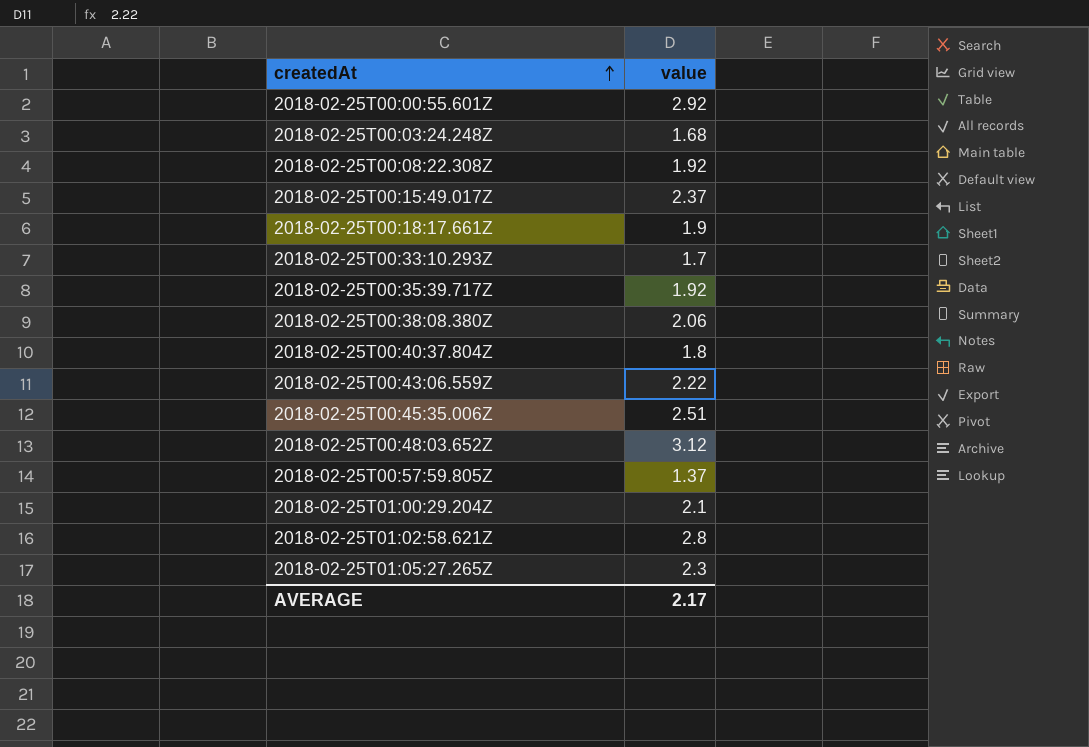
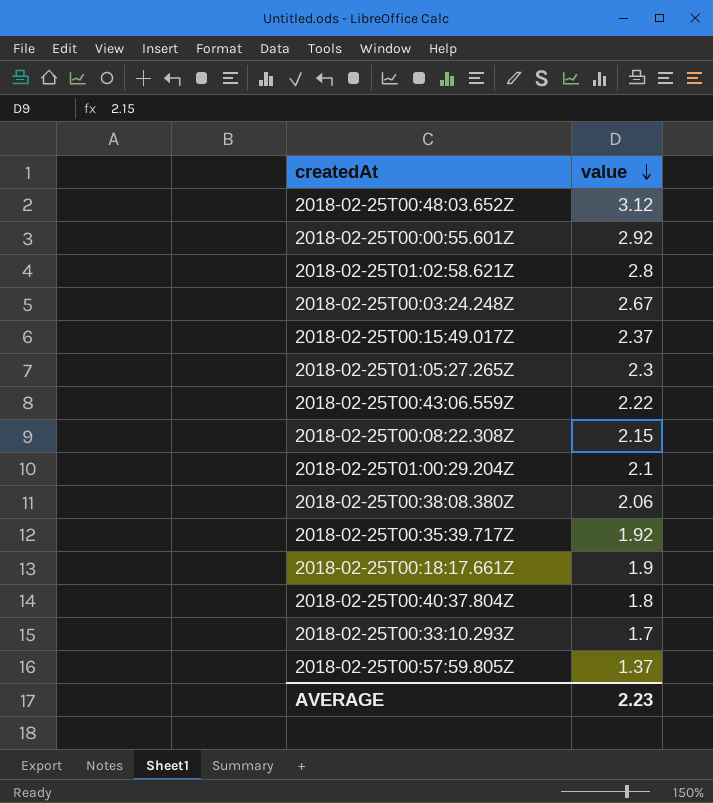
row order: createdAt ascending -> value descending
row 2018-02-25T00:45:35.006Z: 2.51 -> none
2018-02-25T00:03:24.248Z | value: 1.68 -> 2.67
2018-02-25T00:08:22.308Z | value: 1.92 -> 2.15
AVERAGE | value: 2.17 -> 2.23

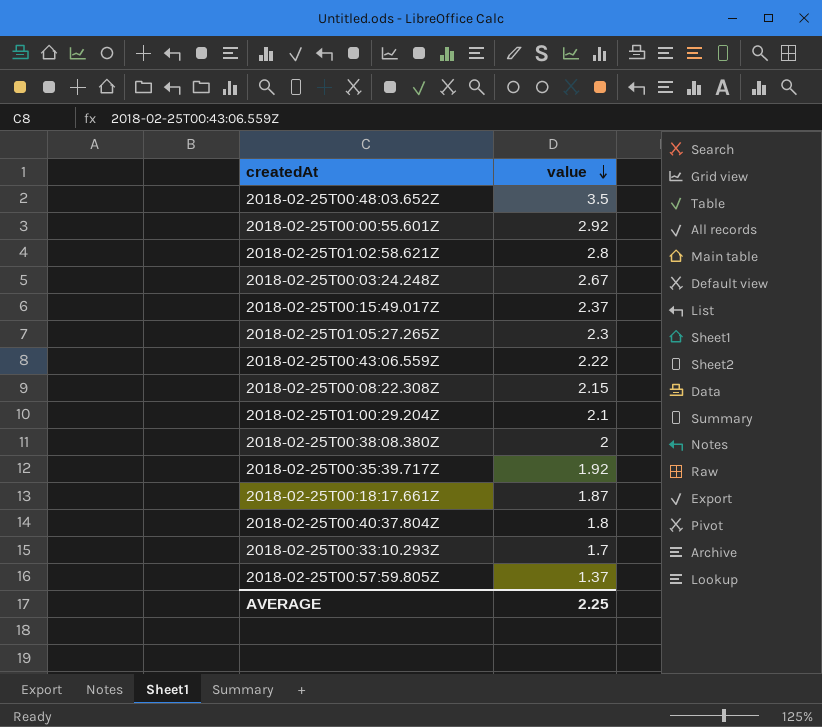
2018-02-25T00:48:03.652Z | value: 3.12 -> 3.5
2018-02-25T00:38:08.380Z | value: 2.06 -> 2
2018-02-25T00:18:17.661Z | value: 1.9 -> 1.87
AVERAGE | value: 2.23 -> 2.25

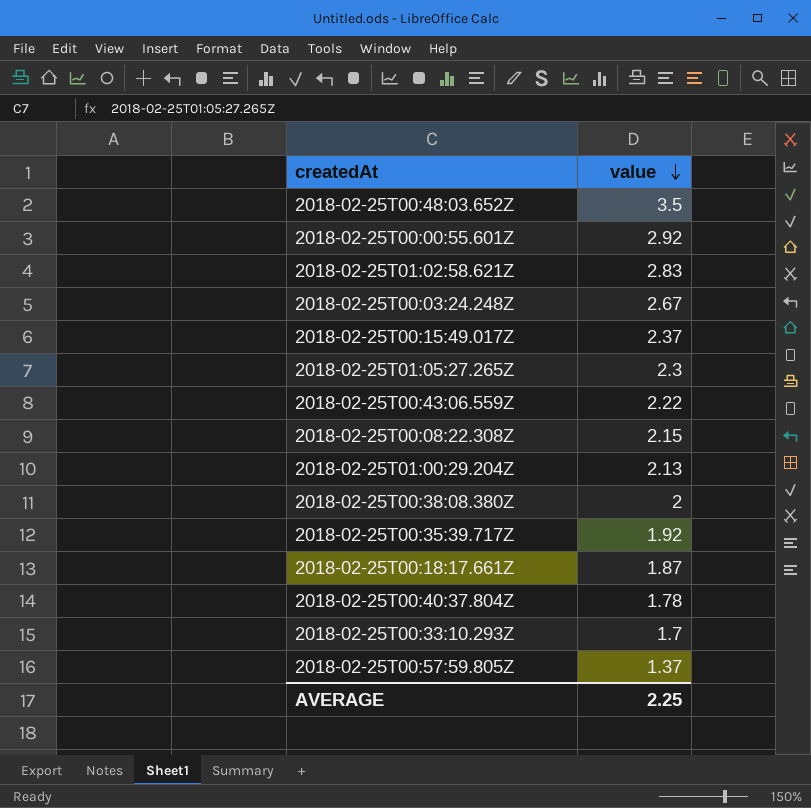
2018-02-25T01:02:58.621Z | value: 2.8 -> 2.83
2018-02-25T01:00:29.204Z | value: 2.1 -> 2.13
2018-02-25T00:40:37.804Z | value: 1.8 -> 1.78

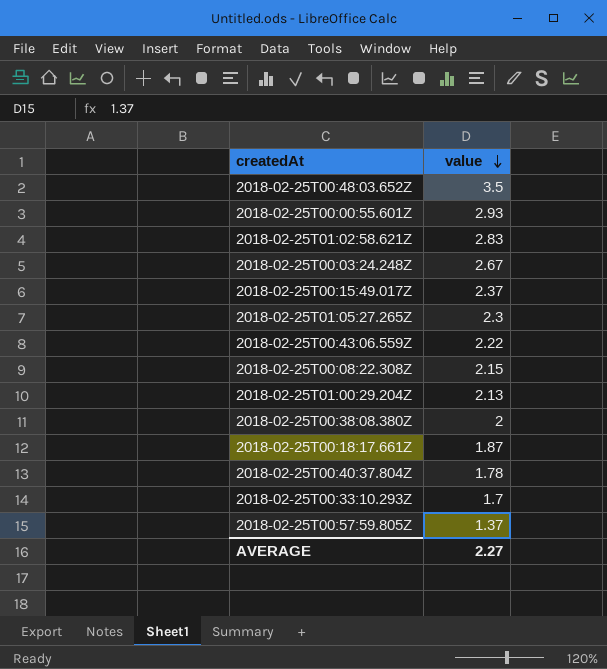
row 2018-02-25T00:35:39.717Z: 1.92 -> none
2018-02-25T00:00:55.601Z | value: 2.92 -> 2.93
AVERAGE | value: 2.25 -> 2.27

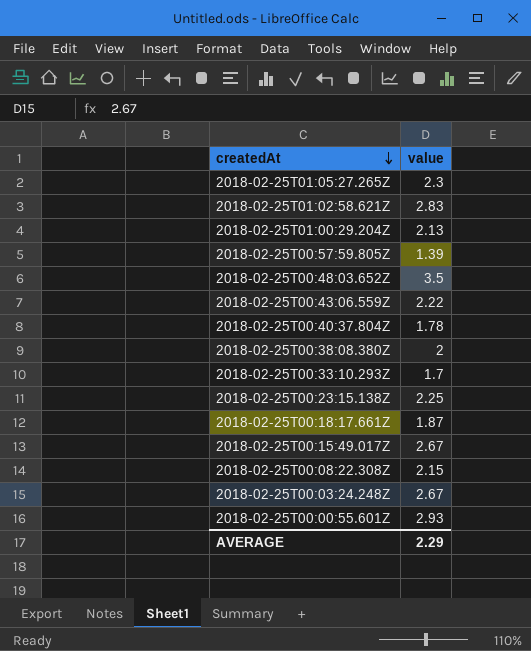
row order: value descending -> createdAt descending
2018-02-25T00:57:59.805Z | value: 1.37 -> 1.39
row 2018-02-25T00:23:15.138Z: none -> 2.25
2018-02-25T00:15:49.017Z | value: 2.37 -> 2.67
AVERAGE | value: 2.27 -> 2.29

